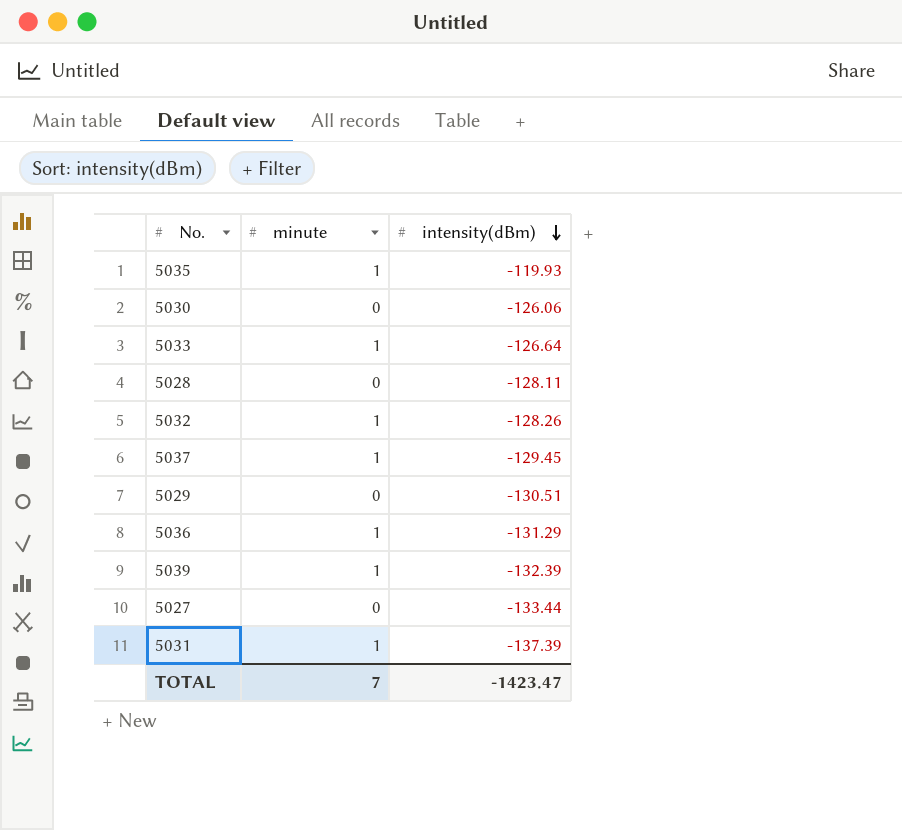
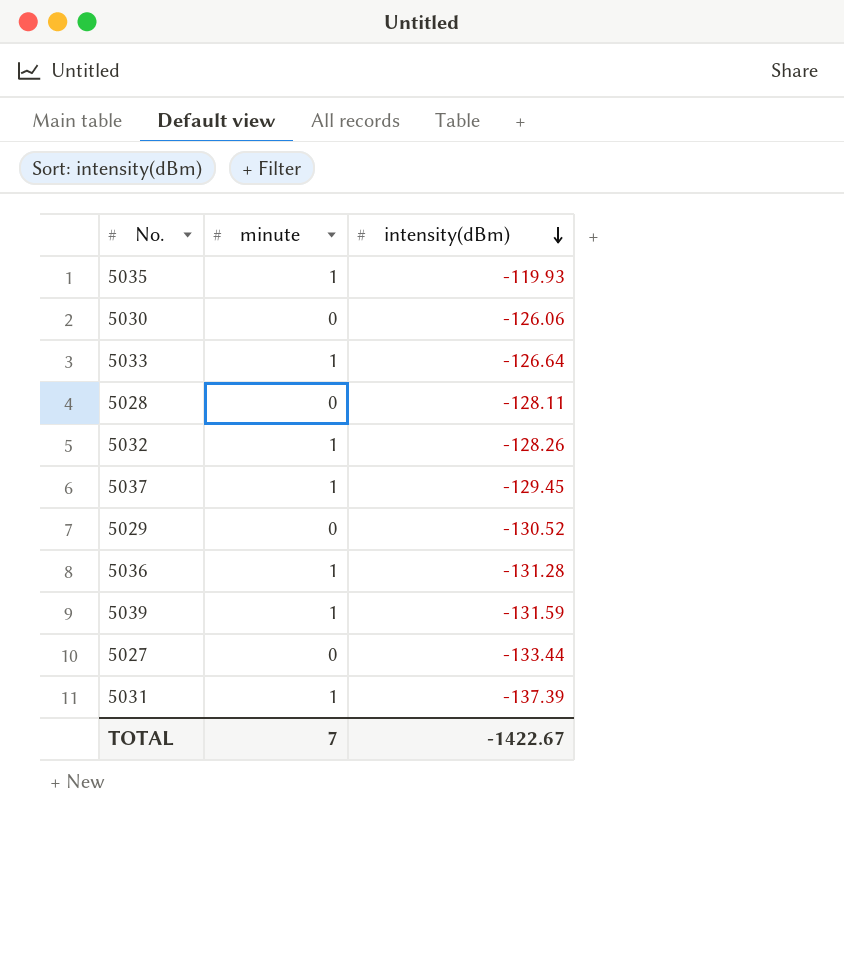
5029 | intensity(dBm): -130.51 -> -130.52
5036 | intensity(dBm): -131.29 -> -131.28
5039 | intensity(dBm): -132.39 -> -131.59
TOTAL | intensity(dBm): -1423.47 -> -1422.67

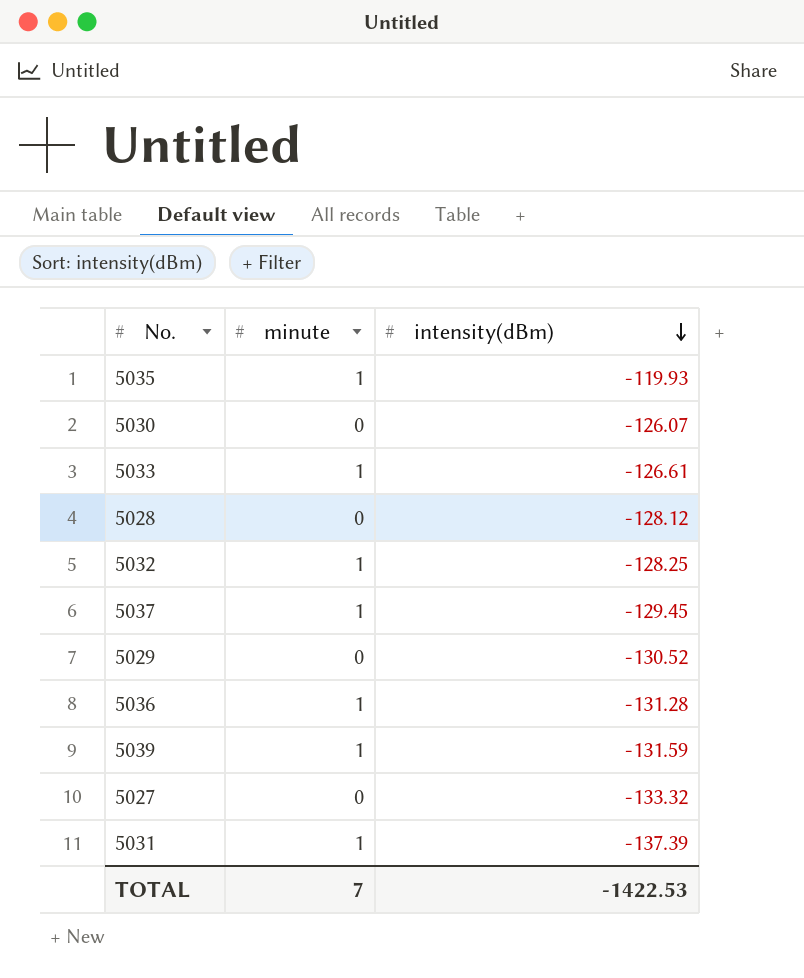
5030 | intensity(dBm): -126.06 -> -126.07
5033 | intensity(dBm): -126.64 -> -126.61
5028 | intensity(dBm): -128.11 -> -128.12
5032 | intensity(dBm): -128.26 -> -128.25
5027 | intensity(dBm): -133.44 -> -133.32
TOTAL | intensity(dBm): -1422.67 -> -1422.53

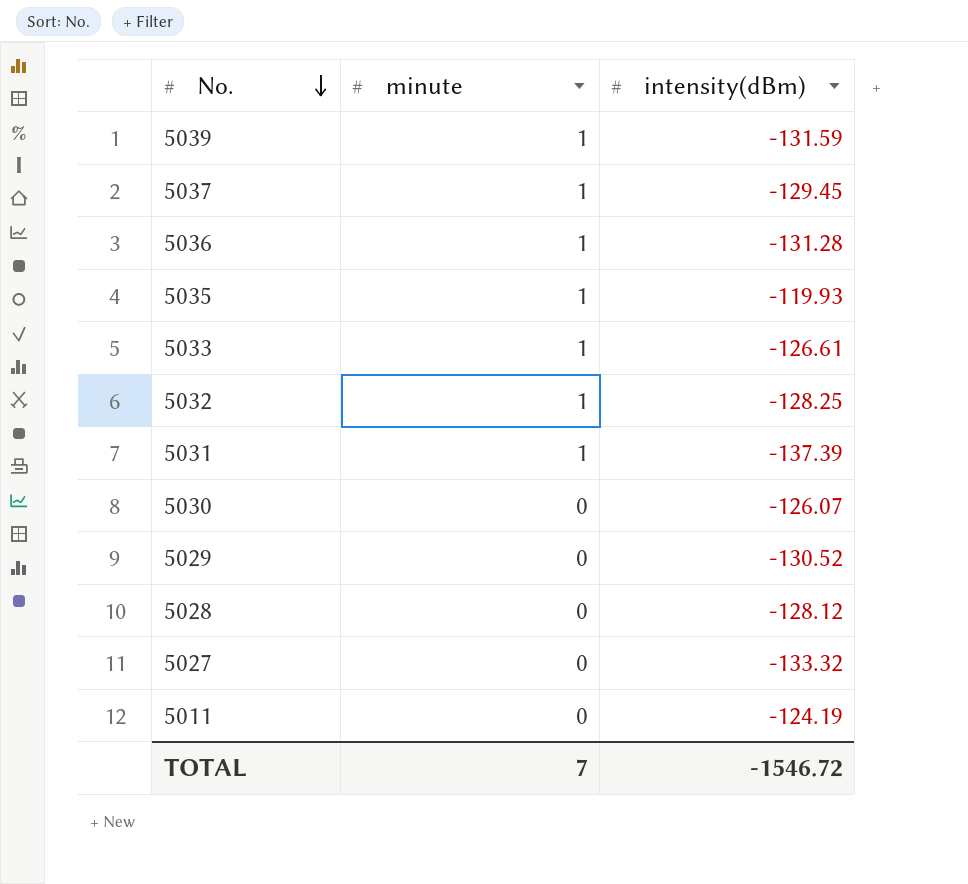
row order: intensity(dBm) descending -> No. descending
row 5011: none -> 0 | -124.19
TOTAL | intensity(dBm): -1422.53 -> -1546.72

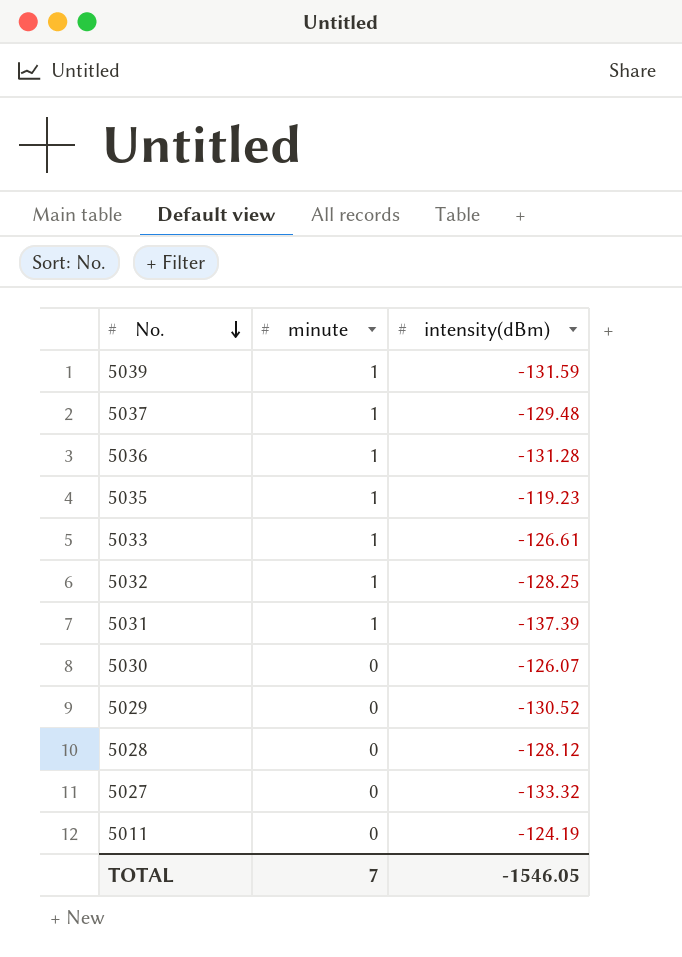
5037 | intensity(dBm): -129.45 -> -129.48
5035 | intensity(dBm): -119.93 -> -119.23
TOTAL | intensity(dBm): -1546.72 -> -1546.05

